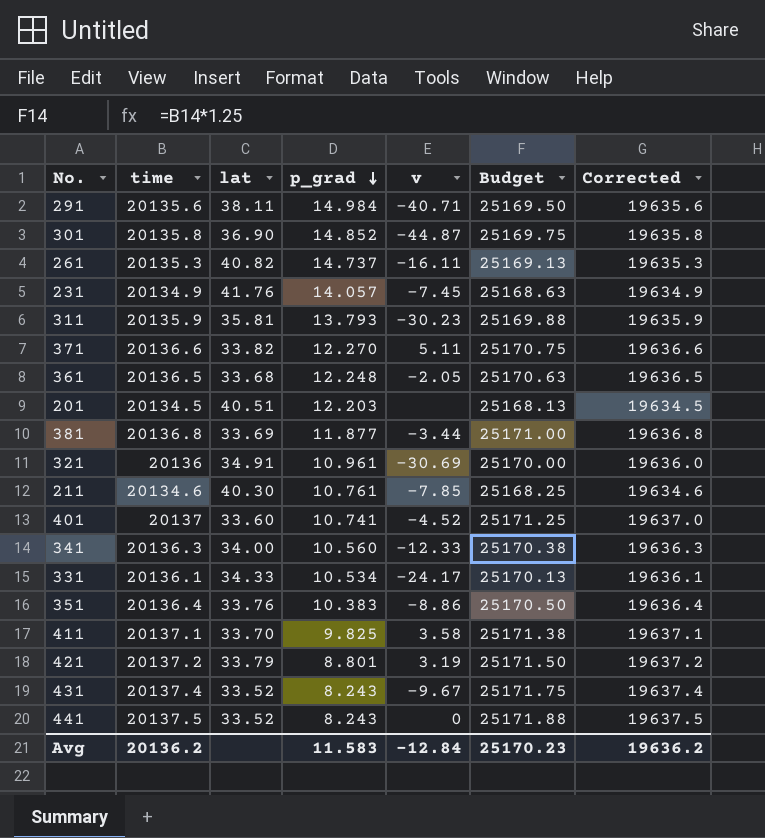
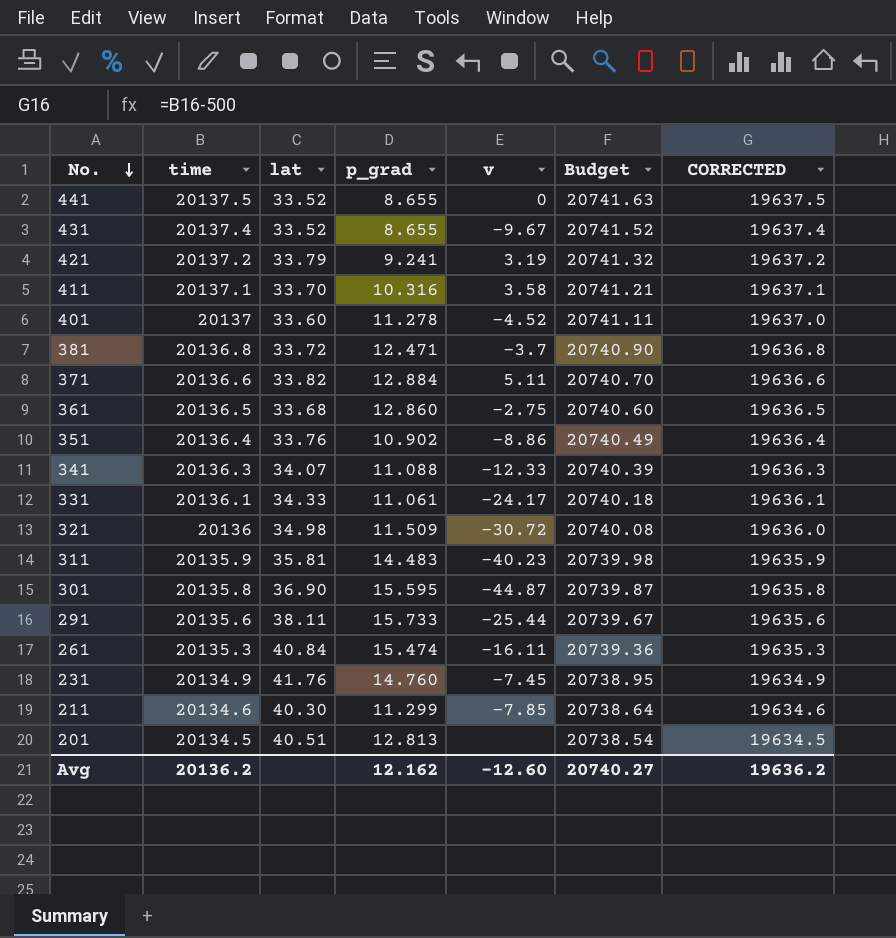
row order: p_grad descending -> No. descending
column Budget | formula: [time] * 1.25 -> [time] * 1.03
column name: Corrected -> CORRECTED
441 | p_grad: 8.243 -> 8.655
431 | p_grad: 8.243 -> 8.655
421 | p_grad: 8.801 -> 9.241
411 | p_grad: 9.825 -> 10.316
401 | p_grad: 10.741 -> 11.278
381 | lat: 33.69 -> 33.72
381 | p_grad: 11.877 -> 12.471
381 | v: -3.44 -> -3.7
371 | p_grad: 12.270 -> 12.884
361 | p_grad: 12.248 -> 12.860
361 | v: -2.05 -> -2.75
351 | p_grad: 10.383 -> 10.902
341 | lat: 34.00 -> 34.07
341 | p_grad: 10.560 -> 11.088
331 | p_grad: 10.534 -> 11.061
321 | lat: 34.91 -> 34.98
321 | p_grad: 10.961 -> 11.509
321 | v: -30.69 -> -30.72
311 | p_grad: 13.793 -> 14.483
311 | v: -30.23 -> -40.23
301 | p_grad: 14.852 -> 15.595
291 | p_grad: 14.984 -> 15.733
291 | v: -40.71 -> -25.44
261 | lat: 40.82 -> 40.84
261 | p_grad: 14.737 -> 15.474
231 | p_grad: 14.057 -> 14.760
211 | p_grad: 10.761 -> 11.299
201 | p_grad: 12.203 -> 12.813
Avg | p_grad: 11.583 -> 12.162
Avg | v: -12.84 -> -12.60
Avg | Budget: 25170.23 -> 20740.27

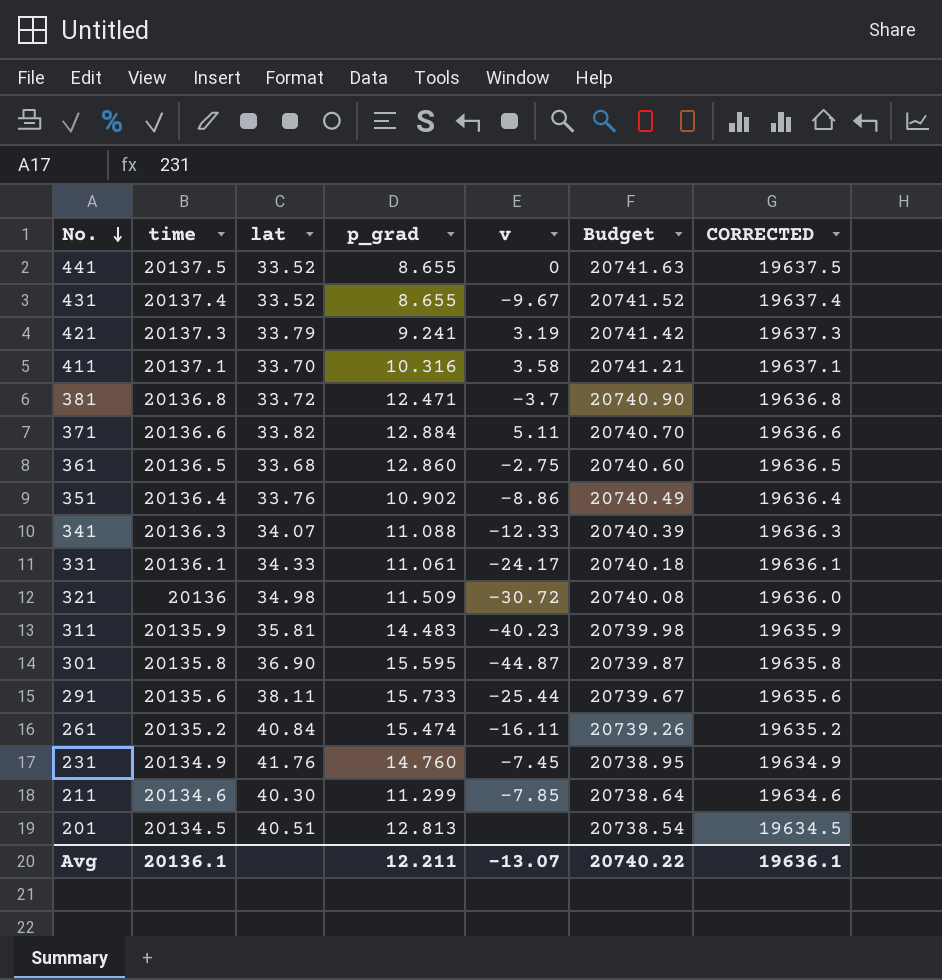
row 401: 20137 | 33.60 | 11.278 | -4.52 | 20741.11 | 19637.0 -> none
421 | time: 20137.2 -> 20137.3
421 | Budget: 20741.32 -> 20741.42
421 | CORRECTED: 19637.2 -> 19637.3
261 | time: 20135.3 -> 20135.2
261 | Budget: 20739.36 -> 20739.26
261 | CORRECTED: 19635.3 -> 19635.2
Avg | time: 20136.2 -> 20136.1
Avg | p_grad: 12.162 -> 12.211
Avg | v: -12.60 -> -13.07
Avg | Budget: 20740.27 -> 20740.22
Avg | CORRECTED: 19636.2 -> 19636.1

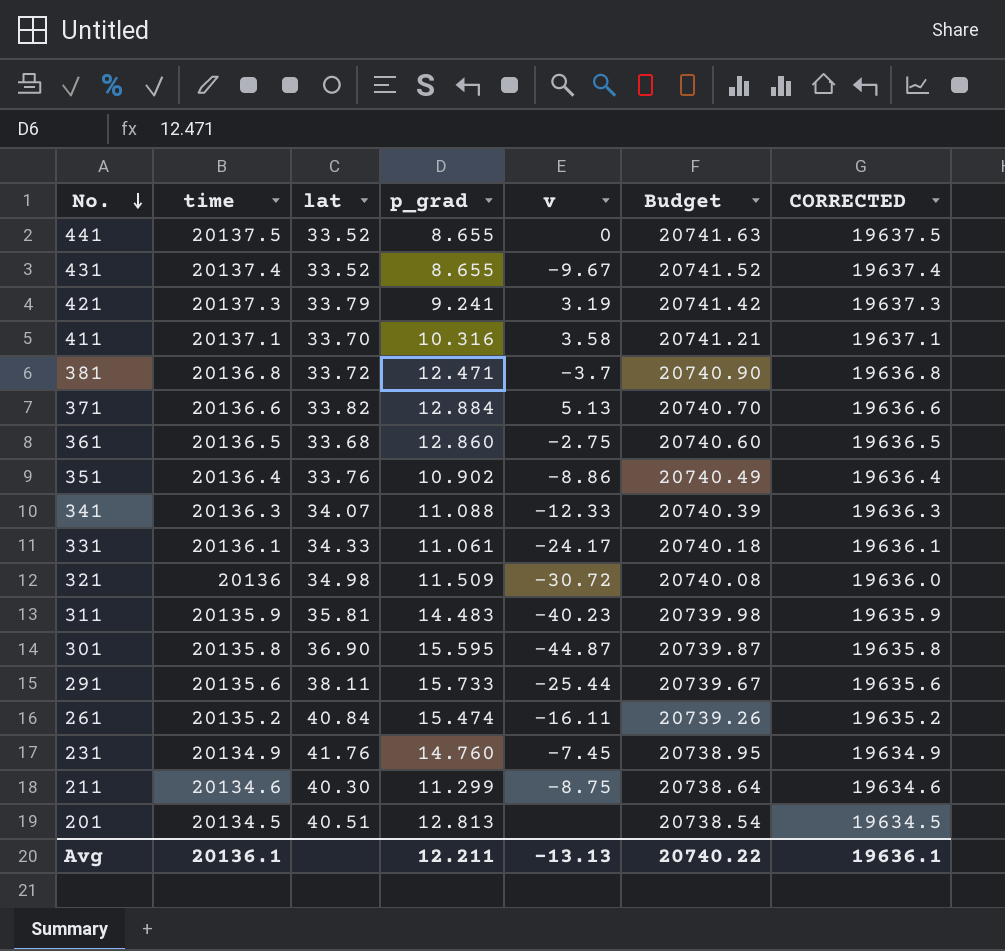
371 | v: 5.11 -> 5.13
211 | v: -7.85 -> -8.75
Avg | v: -13.07 -> -13.13

